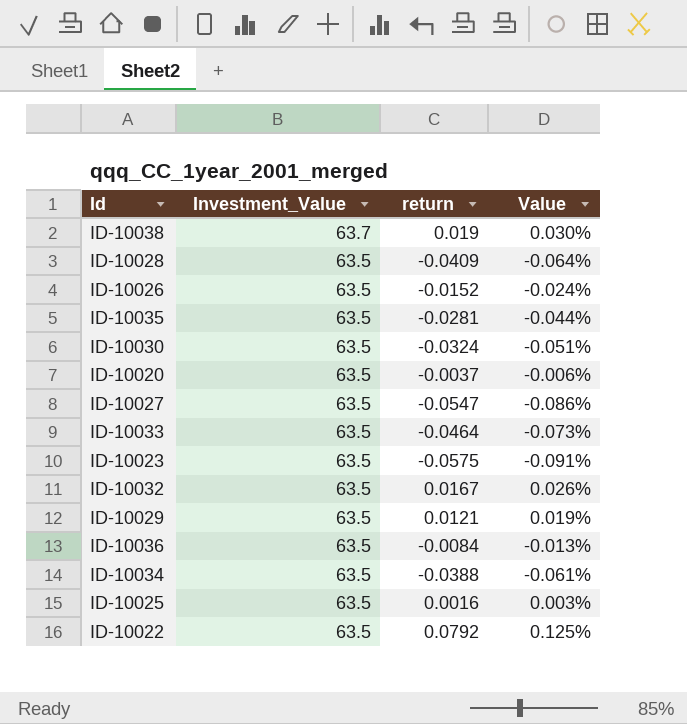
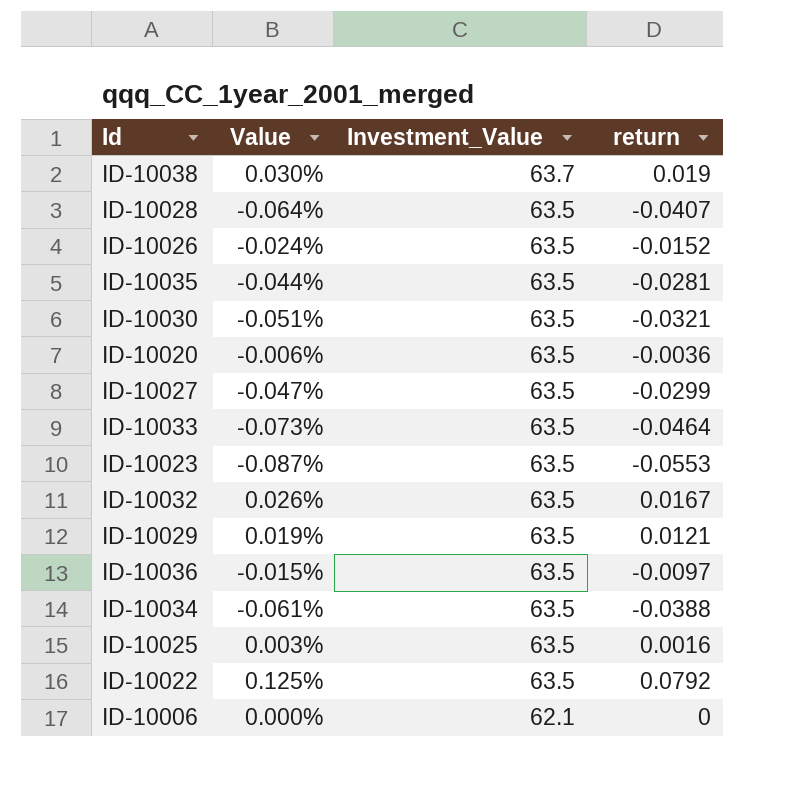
column Value | position: 4 -> 2
ID-10028 | return: -0.0409 -> -0.0407
ID-10030 | return: -0.0324 -> -0.0321
ID-10020 | return: -0.0037 -> -0.0036
ID-10027 | Value: -0.086% -> -0.047%
ID-10027 | return: -0.0547 -> -0.0299
ID-10023 | Value: -0.091% -> -0.087%
ID-10023 | return: -0.0575 -> -0.0553
ID-10036 | Value: -0.013% -> -0.015%
ID-10036 | return: -0.0084 -> -0.0097
row ID-10006: none -> 0.000% | 62.1 | 0

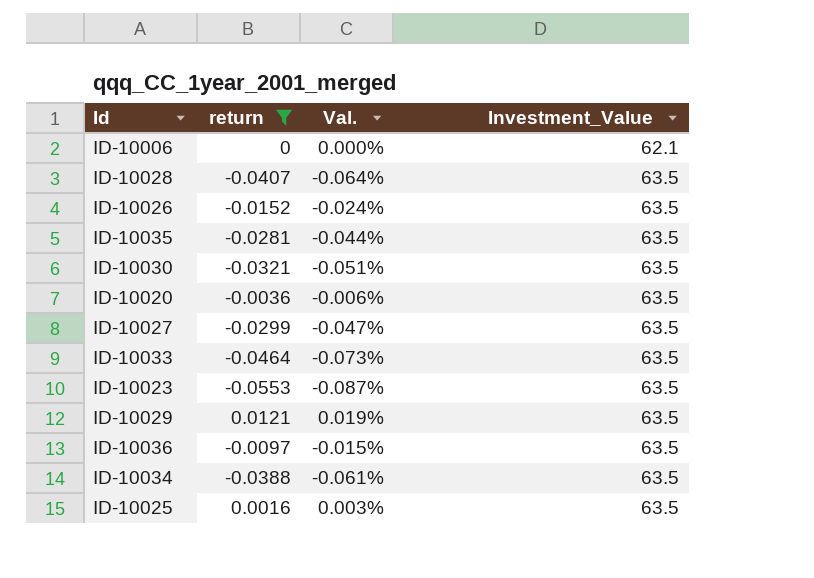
filter: none -> return <= 0.0121
row order: Investment_Value descending -> Investment_Value ascending
column return | position: 4 -> 2
column name: Value -> Val.

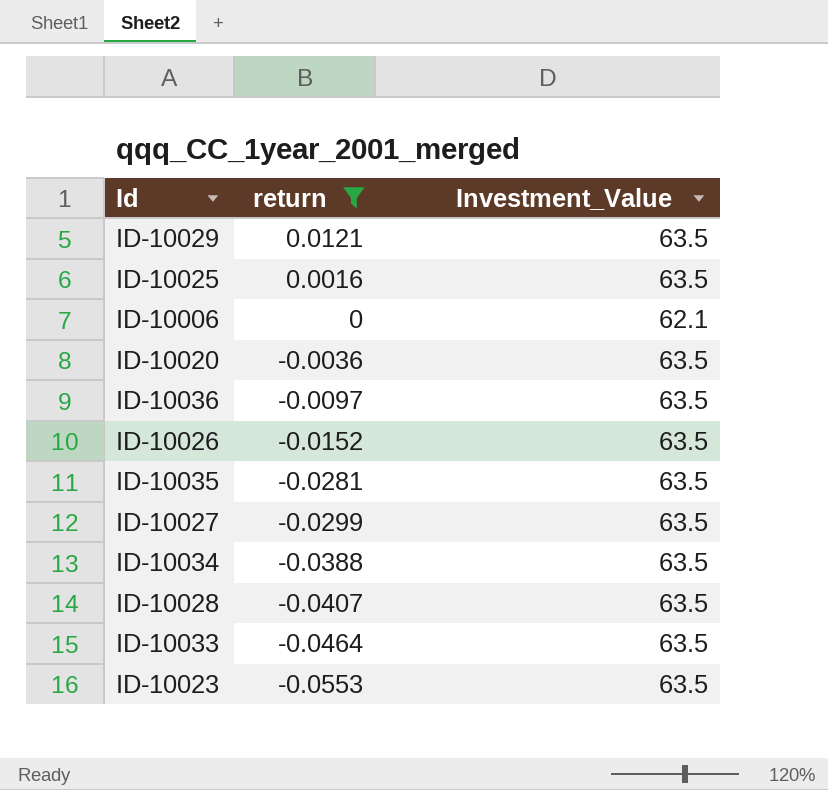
row order: Investment_Value ascending -> return descending
column Val. | formula: [return] / [Investment_Value] -> none
row ID-10030: -0.0321 | -0.051% | 63.5 -> none

